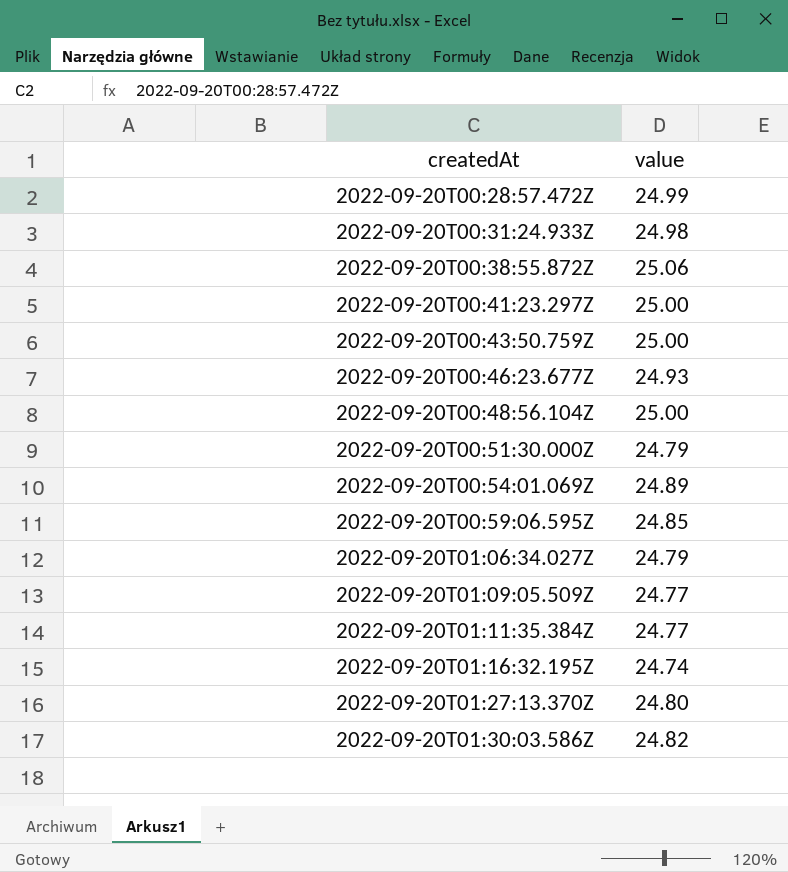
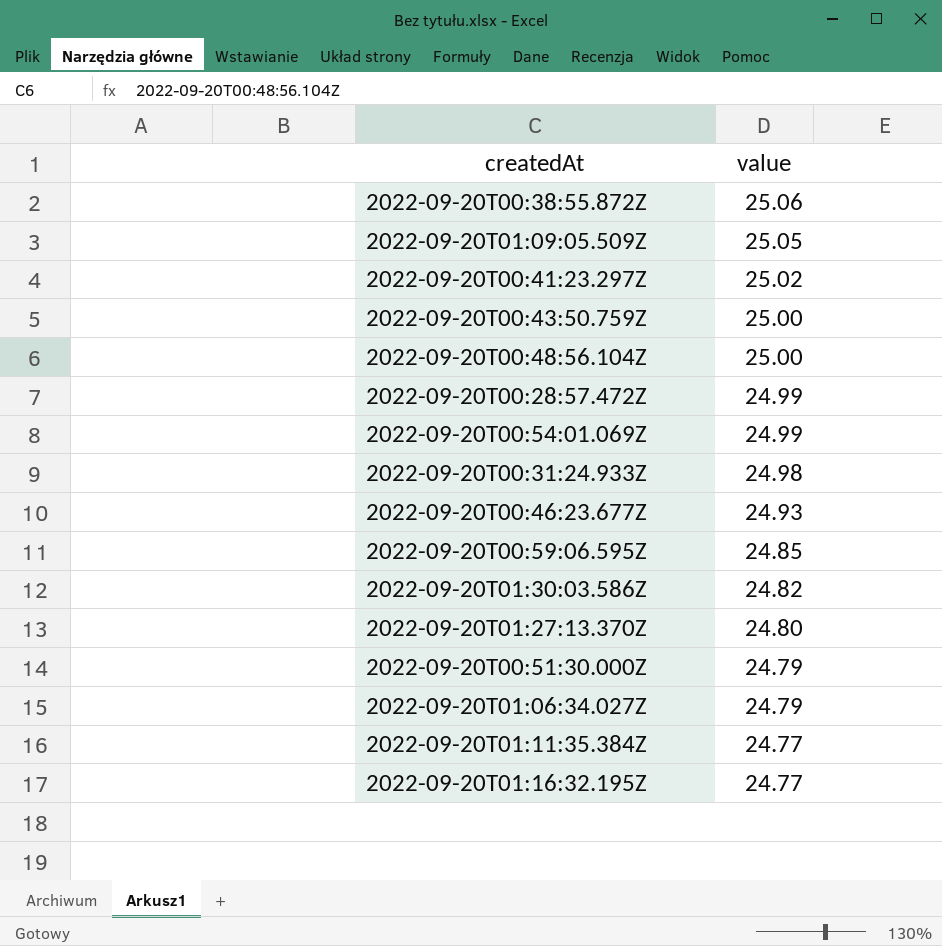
row order: createdAt ascending -> value descending
2022-09-20T01:09:05.509Z | value: 24.77 -> 25.05
2022-09-20T00:41:23.297Z | value: 25.00 -> 25.02
2022-09-20T00:54:01.069Z | value: 24.89 -> 24.99
2022-09-20T01:16:32.195Z | value: 24.74 -> 24.77

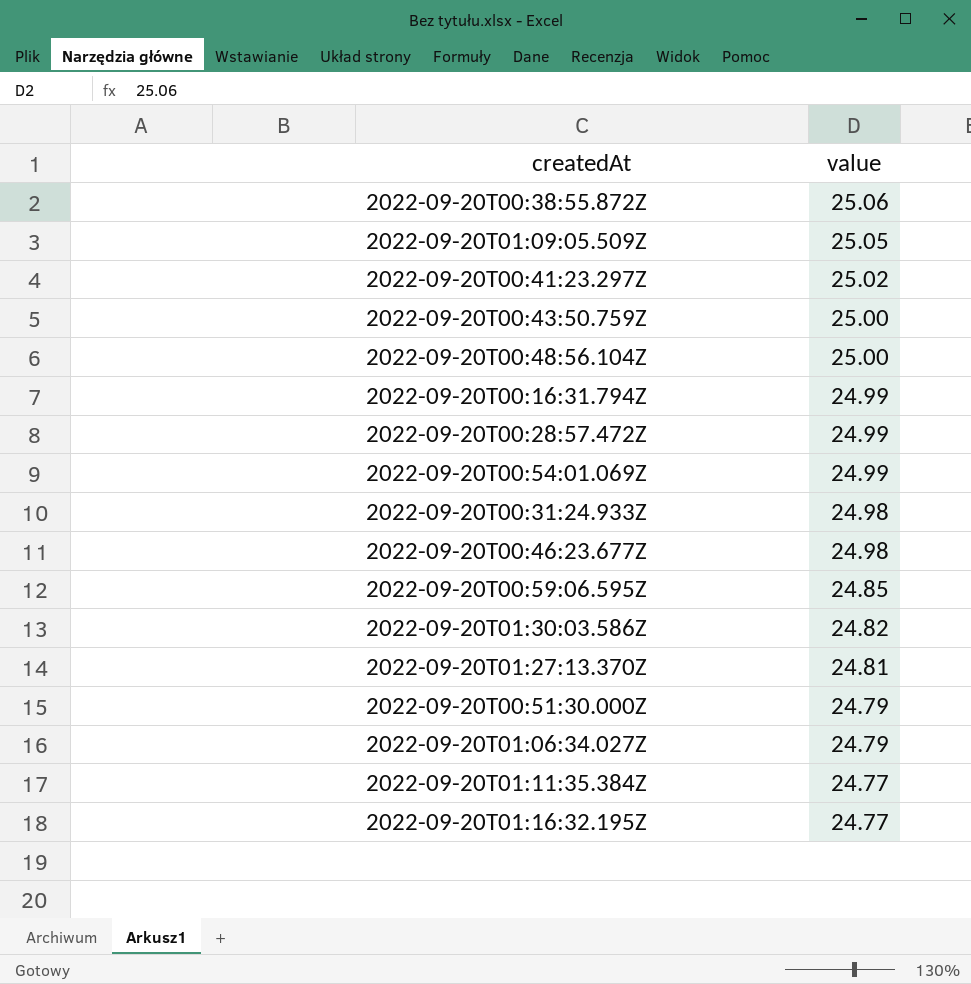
row 2022-09-20T00:16:31.794Z: none -> 24.99
2022-09-20T00:46:23.677Z | value: 24.93 -> 24.98
2022-09-20T01:27:13.370Z | value: 24.80 -> 24.81

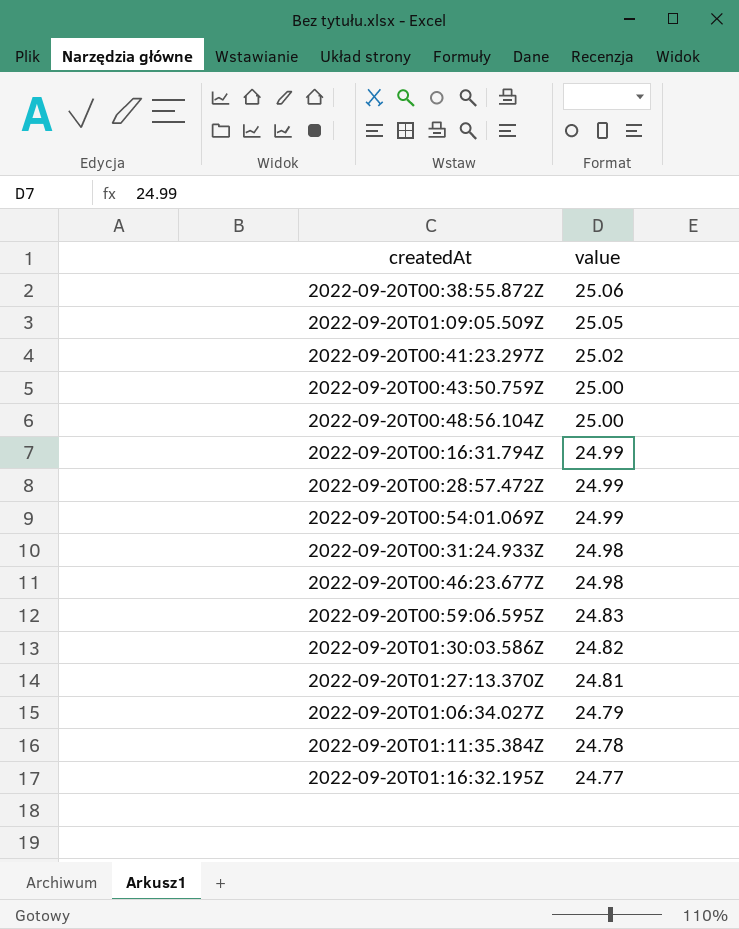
row 2022-09-20T00:51:30.000Z: 24.79 -> none
2022-09-20T00:59:06.595Z | value: 24.85 -> 24.83
2022-09-20T01:11:35.384Z | value: 24.77 -> 24.78

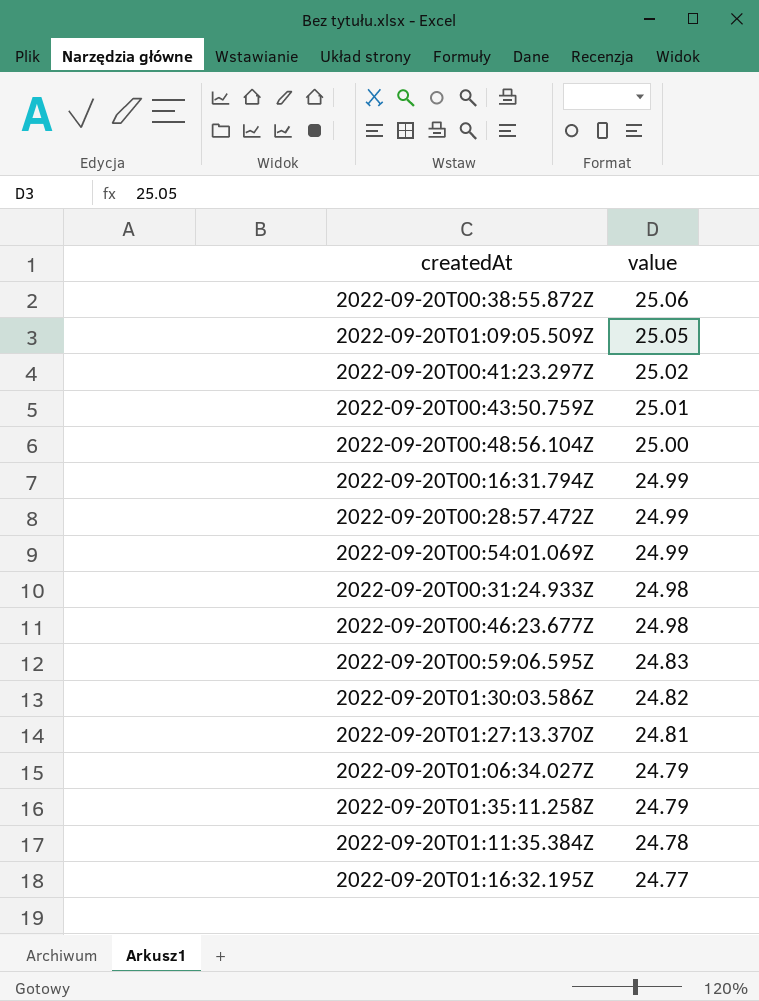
2022-09-20T00:43:50.759Z | value: 25.00 -> 25.01
row 2022-09-20T01:35:11.258Z: none -> 24.79

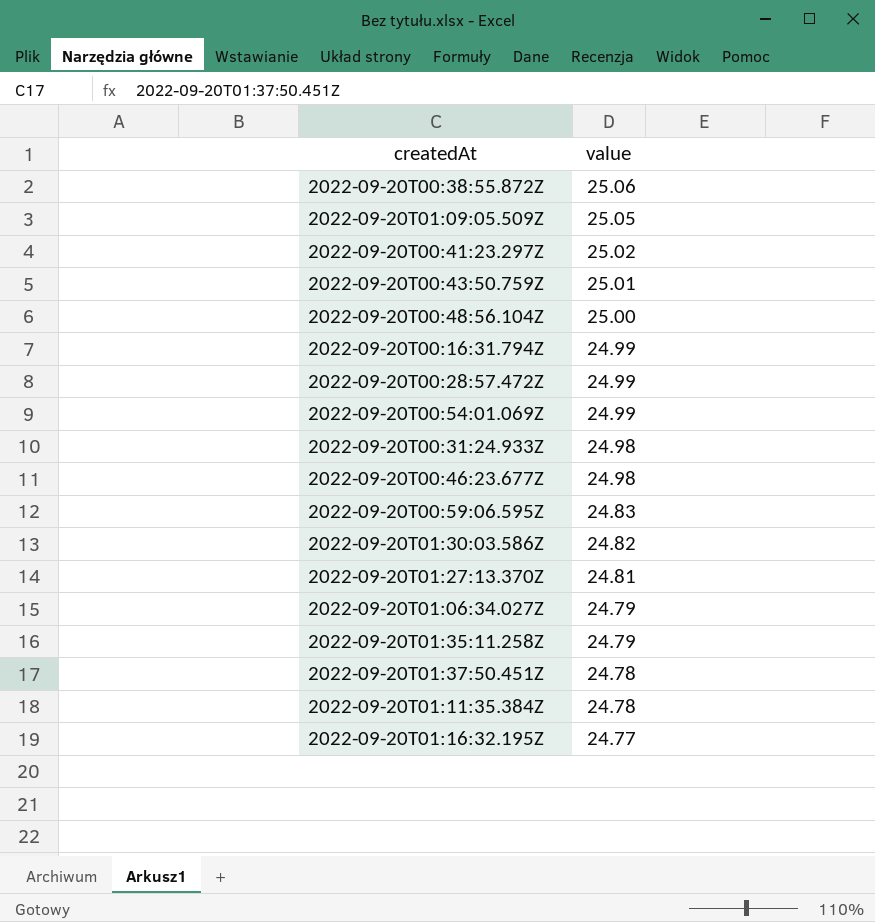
row 2022-09-20T01:37:50.451Z: none -> 24.78

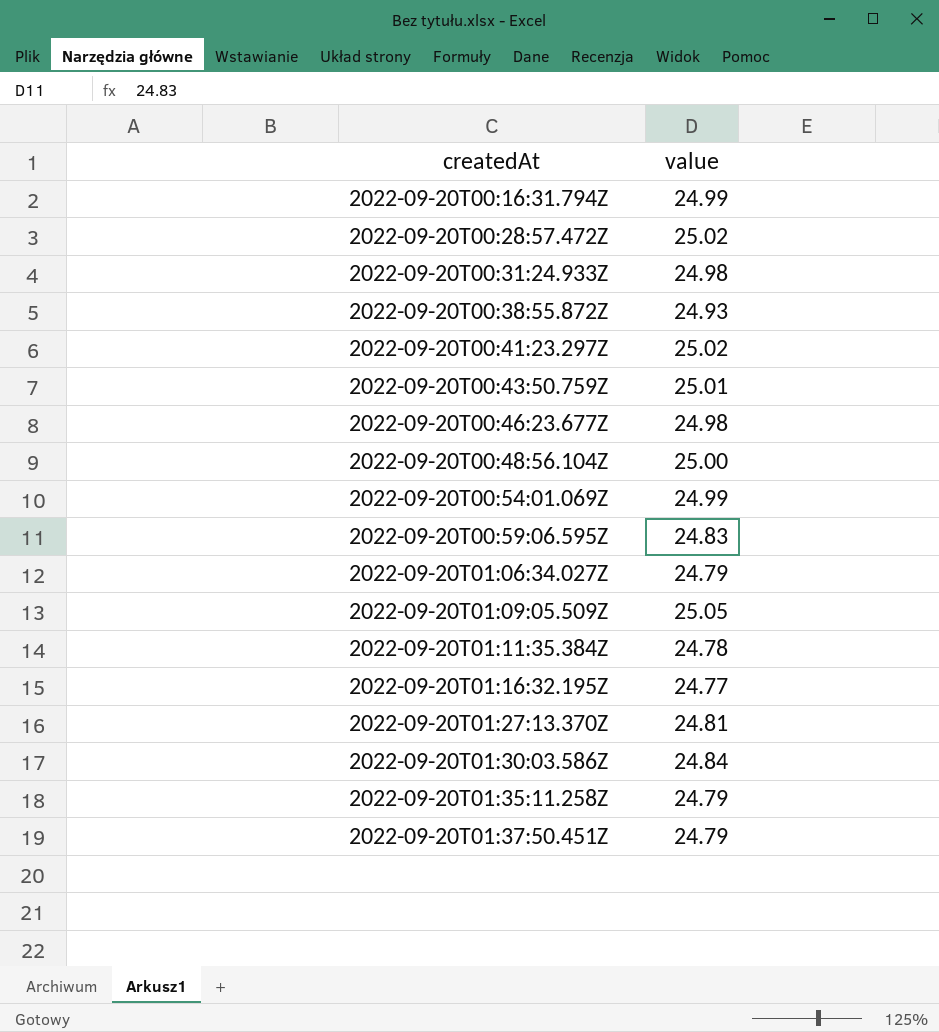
row order: value descending -> createdAt ascending
2022-09-20T00:28:57.472Z | value: 24.99 -> 25.02
2022-09-20T00:38:55.872Z | value: 25.06 -> 24.93
2022-09-20T01:30:03.586Z | value: 24.82 -> 24.84
2022-09-20T01:37:50.451Z | value: 24.78 -> 24.79

